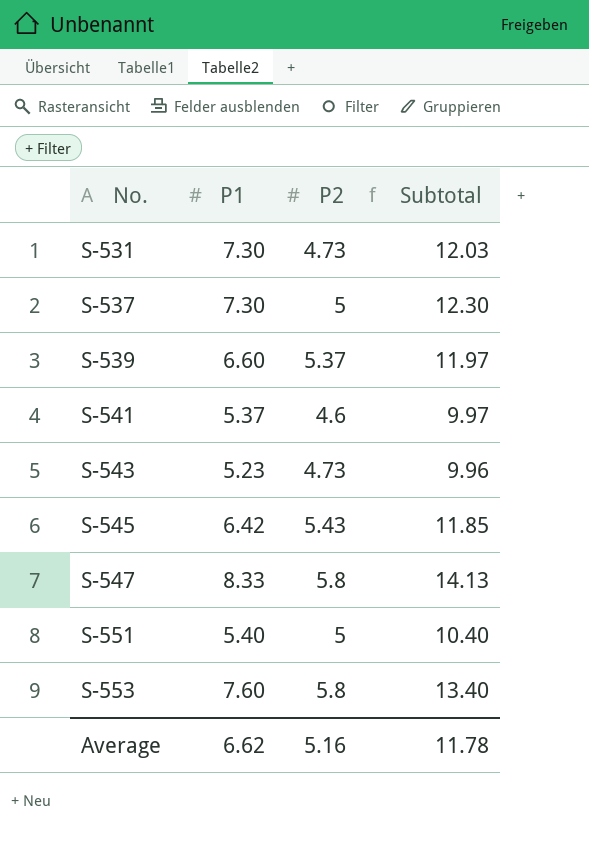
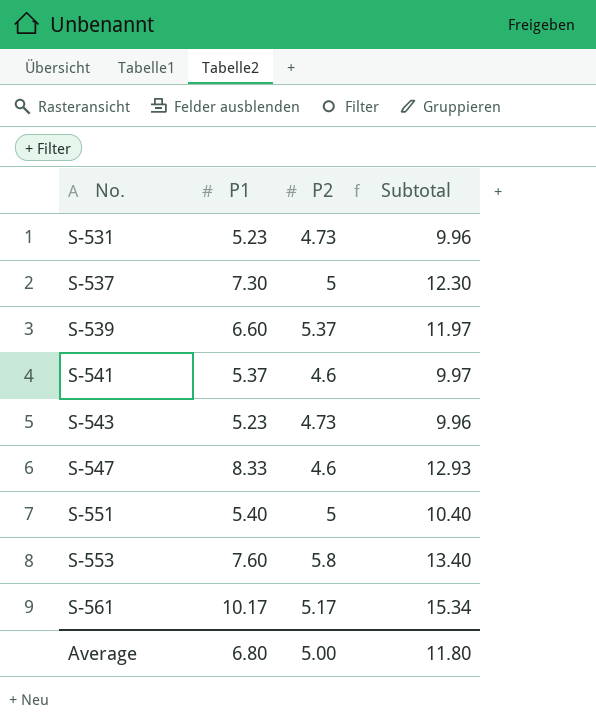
row S-545: 6.42 | 5.43 | 11.85 -> none
S-531 | P1: 7.30 -> 5.23
S-531 | Subtotal: 12.03 -> 9.96
S-547 | P2: 5.8 -> 4.6
S-547 | Subtotal: 14.13 -> 12.93
row S-561: none -> 10.17 | 5.17 | 15.34
Average | P1: 6.62 -> 6.80
Average | P2: 5.16 -> 5.00
Average | Subtotal: 11.78 -> 11.80

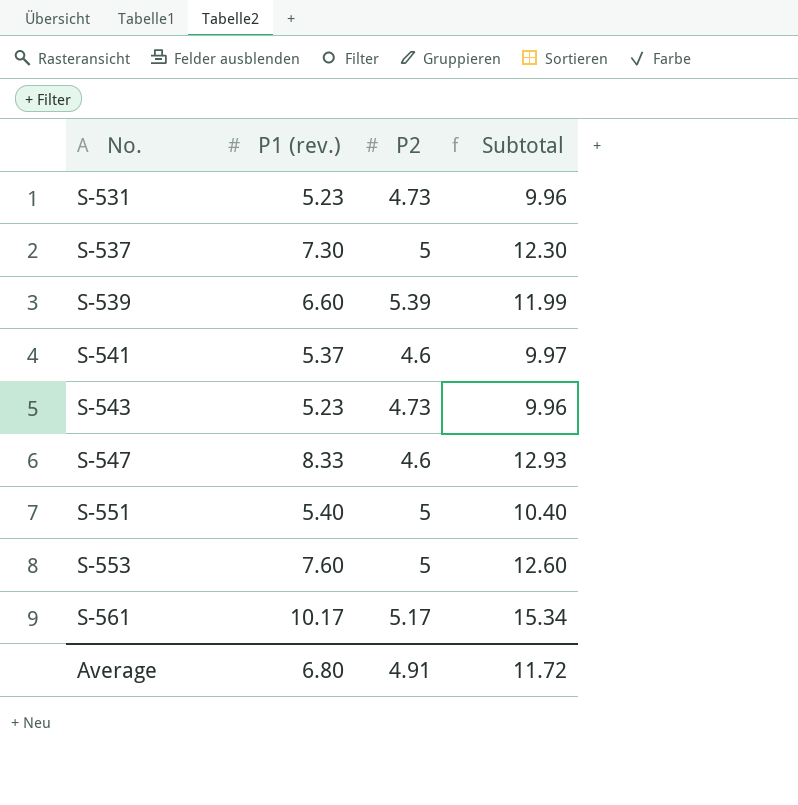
column name: P1 -> P1 (rev.)
S-539 | P2: 5.37 -> 5.39
S-539 | Subtotal: 11.97 -> 11.99
S-553 | P2: 5.8 -> 5
S-553 | Subtotal: 13.40 -> 12.60
Average | P2: 5.00 -> 4.91
Average | Subtotal: 11.80 -> 11.72

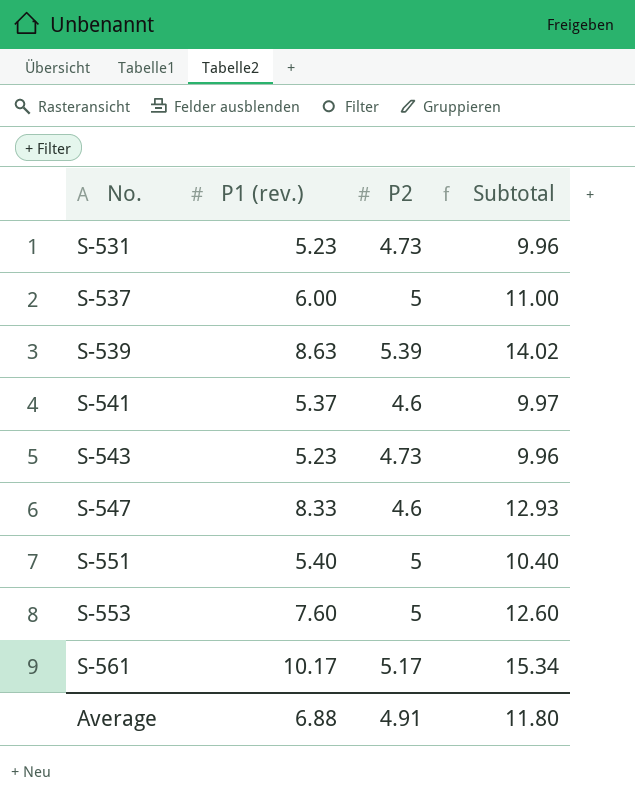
S-537 | P1 (rev.): 7.30 -> 6.00
S-537 | Subtotal: 12.30 -> 11.00
S-539 | P1 (rev.): 6.60 -> 8.63
S-539 | Subtotal: 11.99 -> 14.02
Average | P1 (rev.): 6.80 -> 6.88
Average | Subtotal: 11.72 -> 11.80

